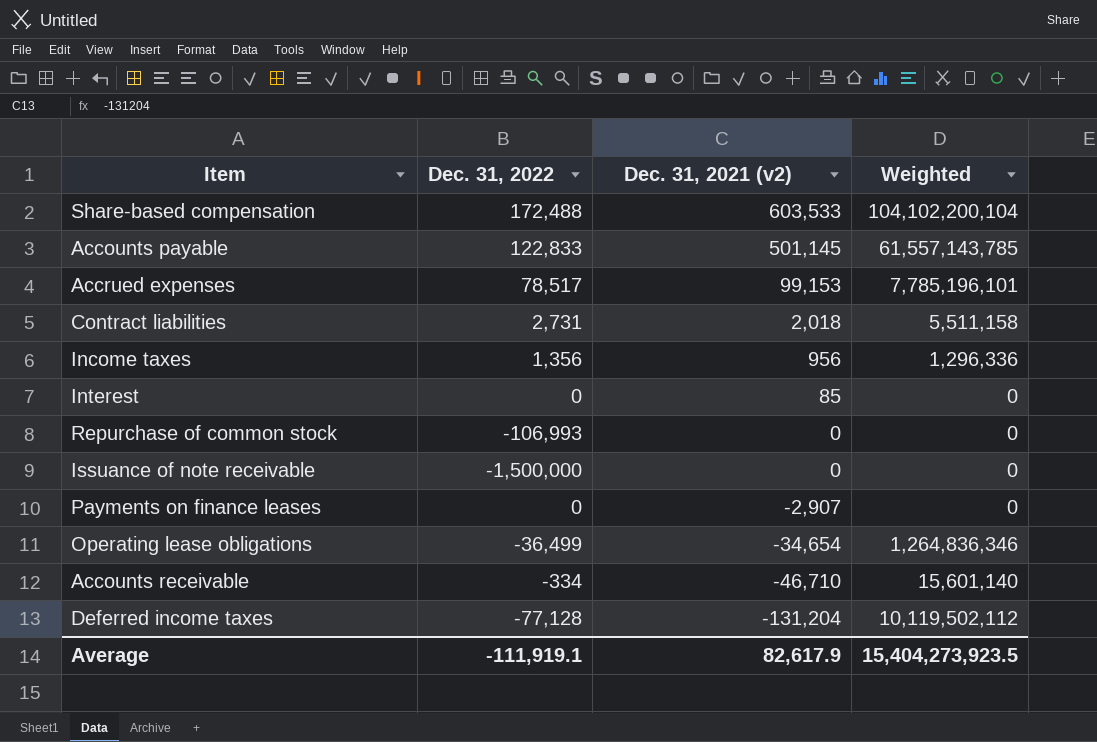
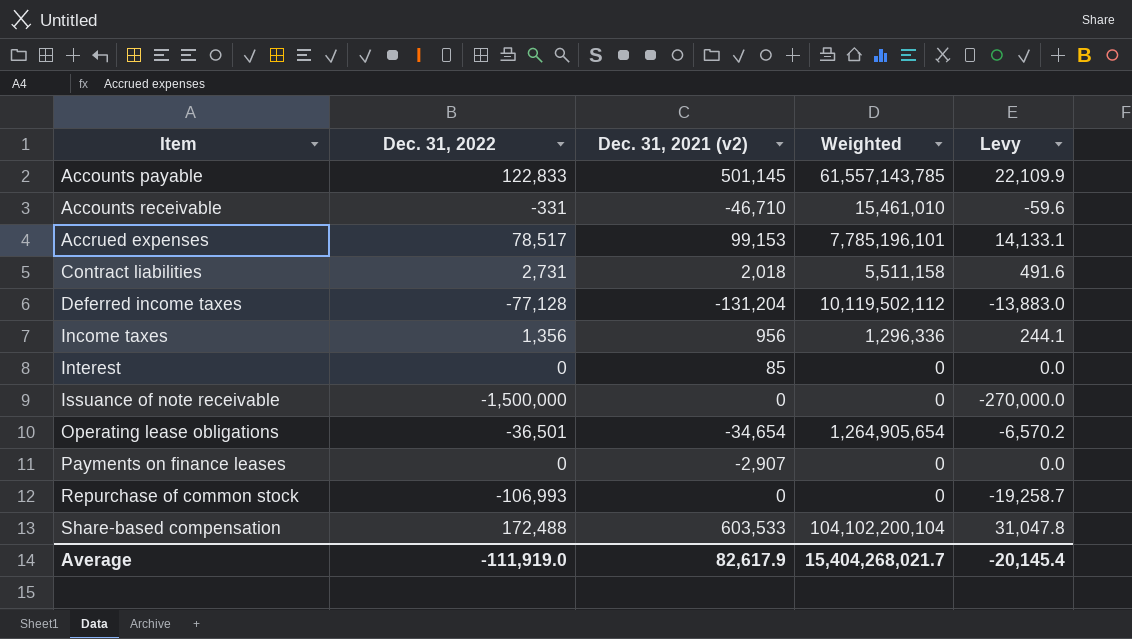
row order: Dec. 31, 2021 (v2) descending -> Item ascending
column Levy | formula: none -> [Dec. 31, 2022] * 0.18
Accounts receivable | Dec. 31, 2022: -334 -> -331
Accounts receivable | Weighted: 15,601,140 -> 15,461,010
Operating lease obligations | Dec. 31, 2022: -36,499 -> -36,501
Operating lease obligations | Weighted: 1,264,836,346 -> 1,264,905,654
Average | Dec. 31, 2022: -111,919.1 -> -111,919.0
Average | Weighted: 15,404,273,923.5 -> 15,404,268,021.7

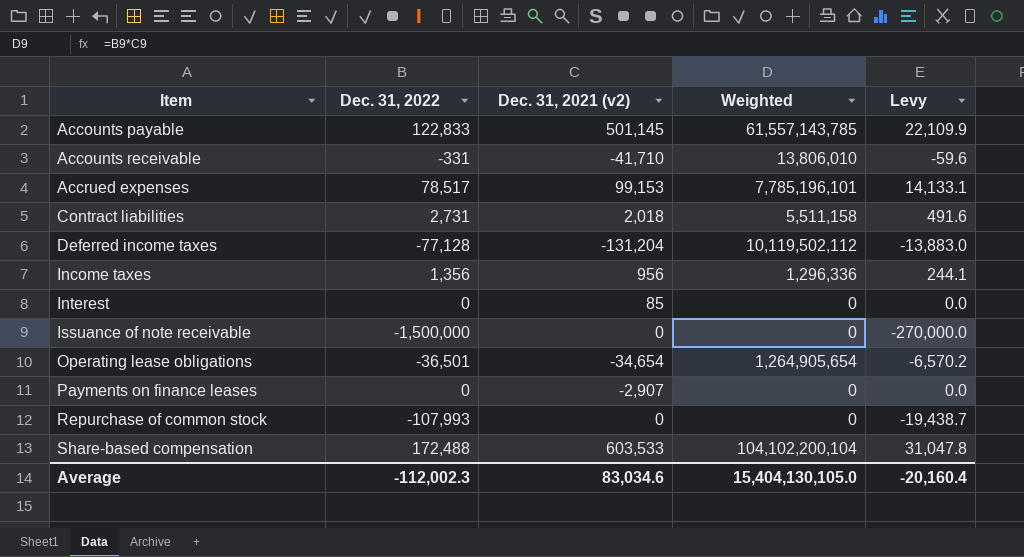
Accounts receivable | Dec. 31, 2021 (v2): -46,710 -> -41,710
Accounts receivable | Weighted: 15,461,010 -> 13,806,010
Repurchase of common stock | Dec. 31, 2022: -106,993 -> -107,993
Repurchase of common stock | Levy: -19,258.7 -> -19,438.7
Average | Dec. 31, 2022: -111,919.0 -> -112,002.3
Average | Dec. 31, 2021 (v2): 82,617.9 -> 83,034.6
Average | Weighted: 15,404,268,021.7 -> 15,404,130,105.0
Average | Levy: -20,145.4 -> -20,160.4

